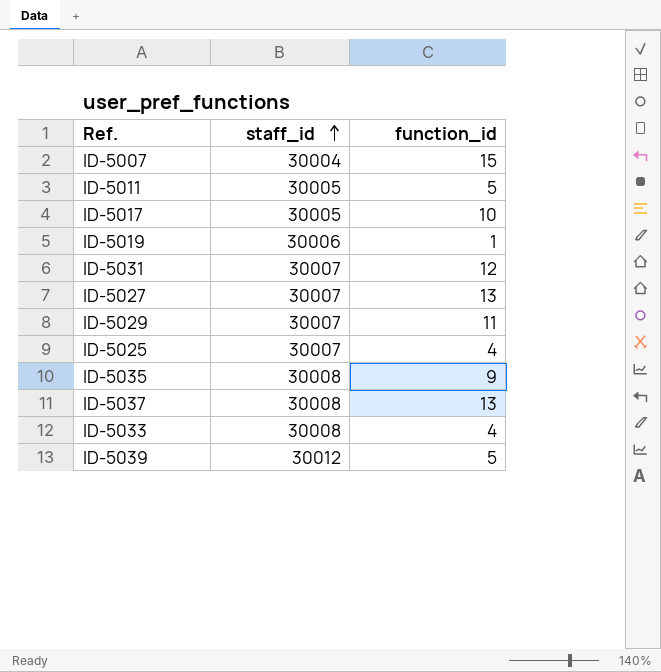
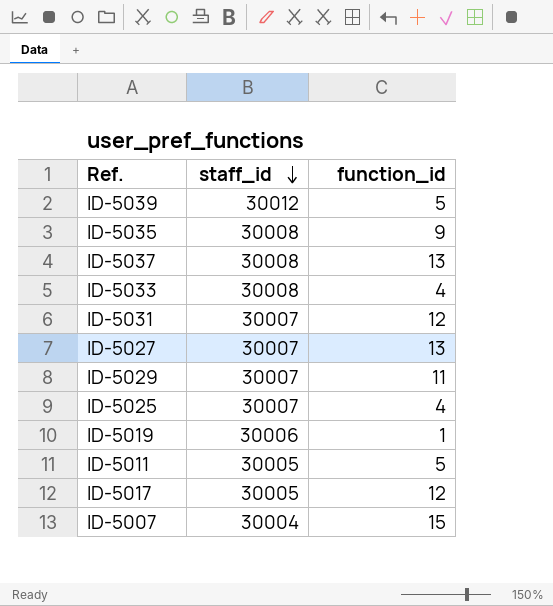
row order: staff_id ascending -> staff_id descending
ID-5017 | function_id: 10 -> 12

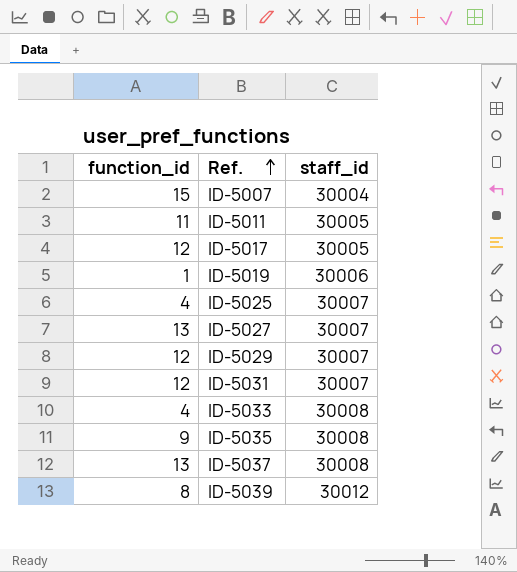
row order: staff_id descending -> Ref. ascending
column function_id | position: 3 -> 1
ID-5011 | function_id: 5 -> 11
ID-5029 | function_id: 11 -> 12
ID-5039 | function_id: 5 -> 8

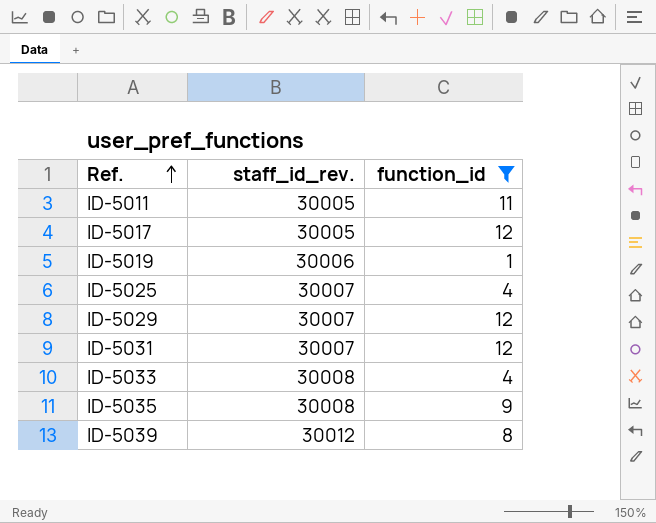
filter: none -> function_id <= 12
column name: staff_id -> staff_id_rev.
column function_id | position: 1 -> 3

